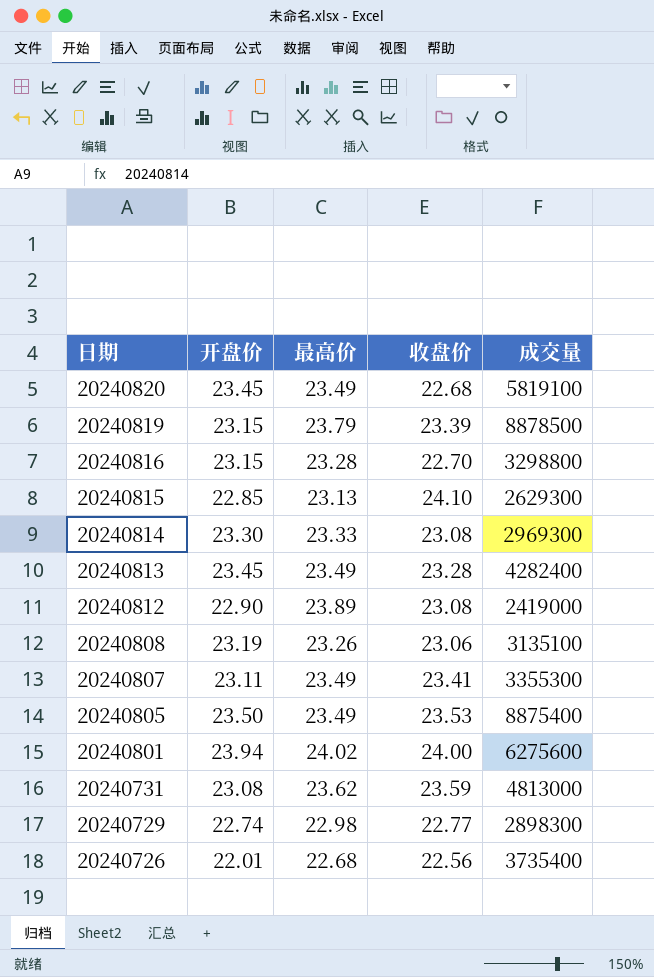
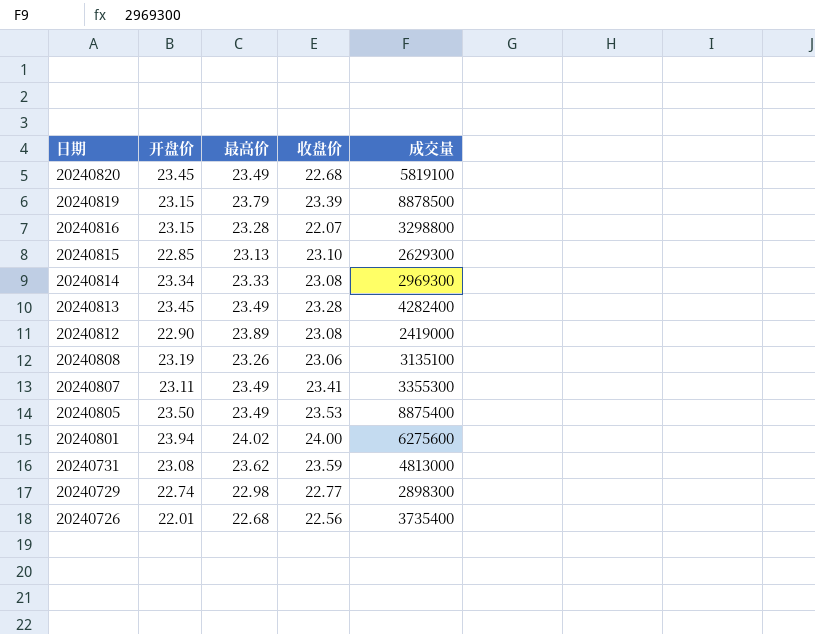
20240816 | 收盘价: 22.70 -> 22.07
20240815 | 收盘价: 24.10 -> 23.10
20240814 | 开盘价: 23.30 -> 23.34

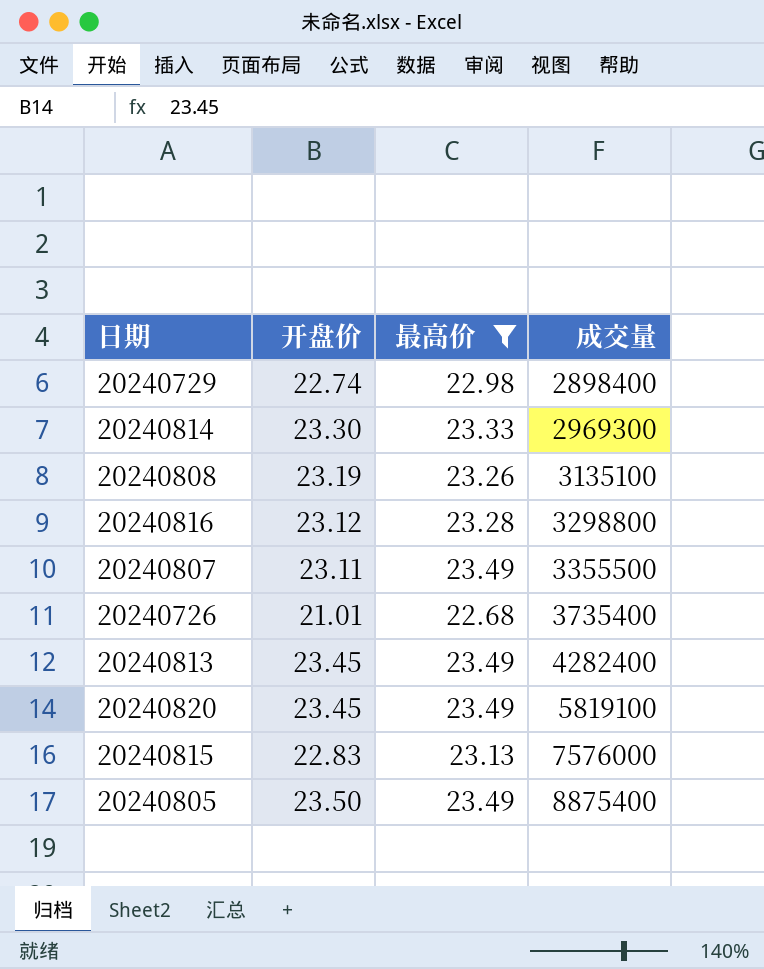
filter: none -> 最高价 <= 23.49
row order: 日期 descending -> 成交量 ascending
column 收盘价 | position: 4 -> none
20240729 | 成交量: 2898300 -> 2898400
20240814 | 开盘价: 23.34 -> 23.30
20240816 | 开盘价: 23.15 -> 23.12
20240807 | 成交量: 3355300 -> 3355500
20240726 | 开盘价: 22.01 -> 21.01
20240815 | 开盘价: 22.85 -> 22.83
20240815 | 成交量: 2629300 -> 7576000

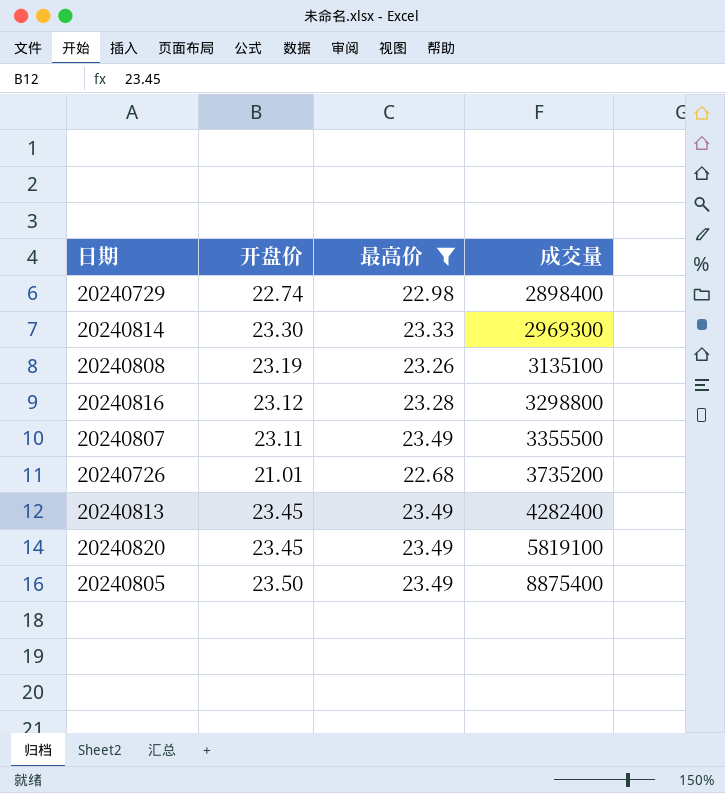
row 20240815: 22.83 | 23.13 | 7576000 -> none
20240726 | 成交量: 3735400 -> 3735200

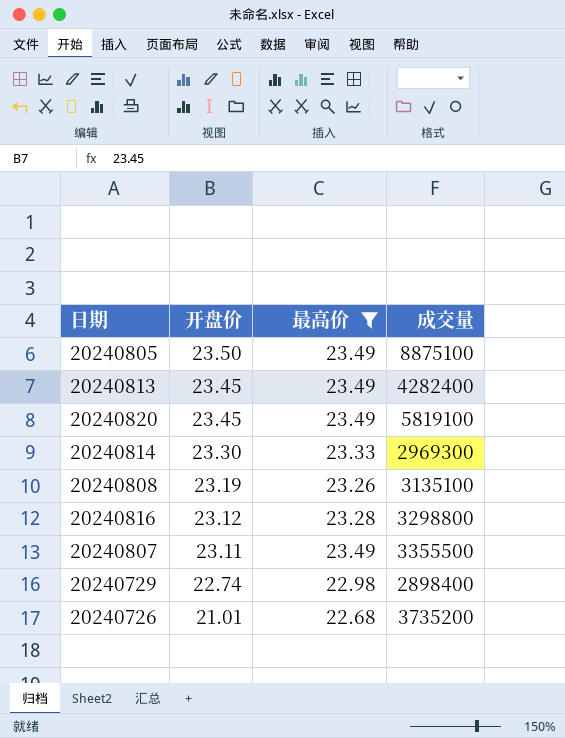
row order: 成交量 ascending -> 开盘价 descending
20240805 | 成交量: 8875400 -> 8875100

